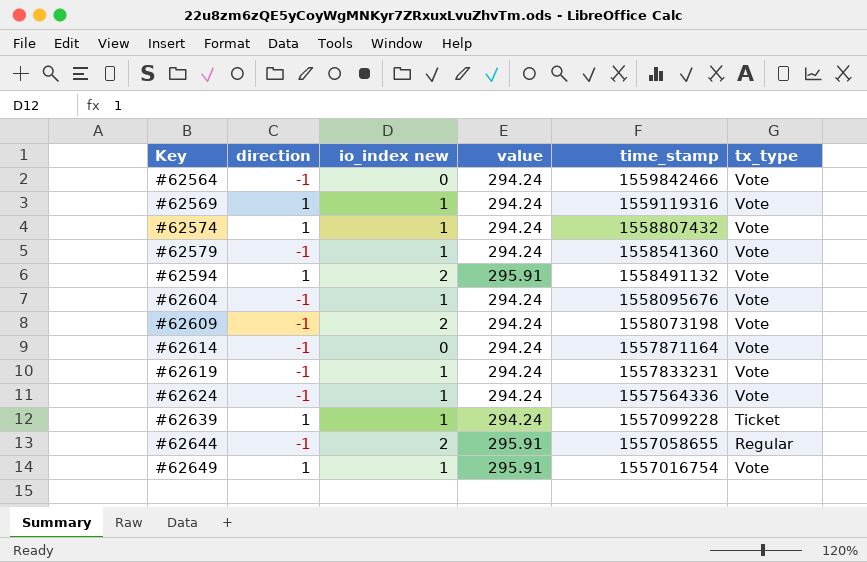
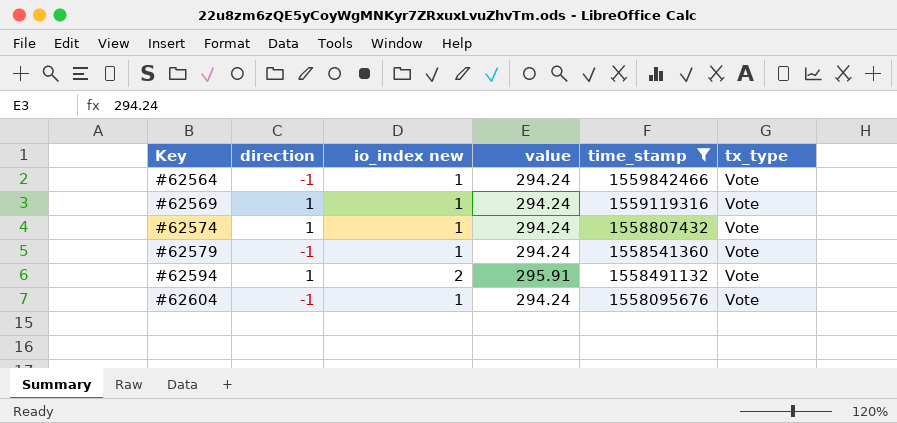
filter: none -> time_stamp >= 1558095676
#62564 | io_index new: 0 -> 1

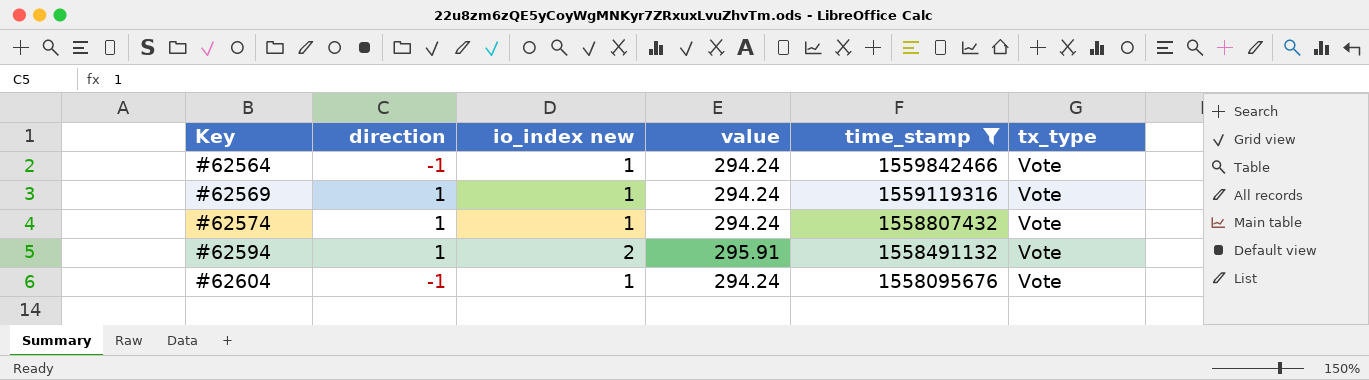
row #62579: -1 | 1 | 294.24 | 1558541360 | Vote -> none

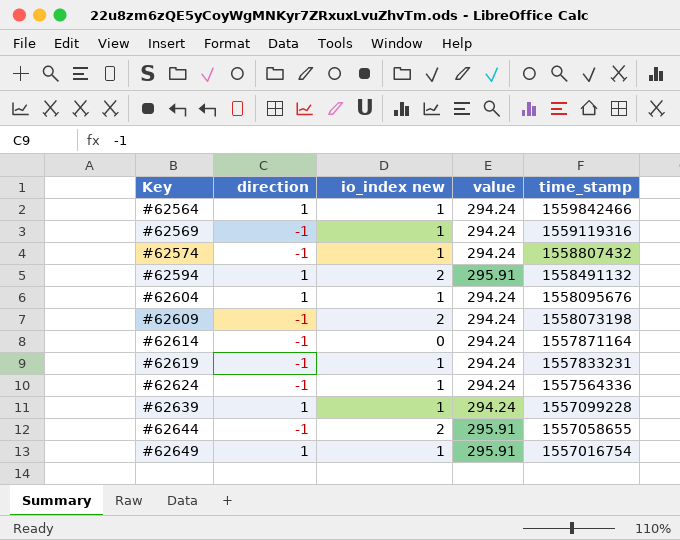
filter: time_stamp >= 1558095676 -> none
column tx_type | position: 6 -> none
#62564 | direction: -1 -> 1
#62569 | direction: 1 -> -1
#62574 | direction: 1 -> -1
#62604 | direction: -1 -> 1

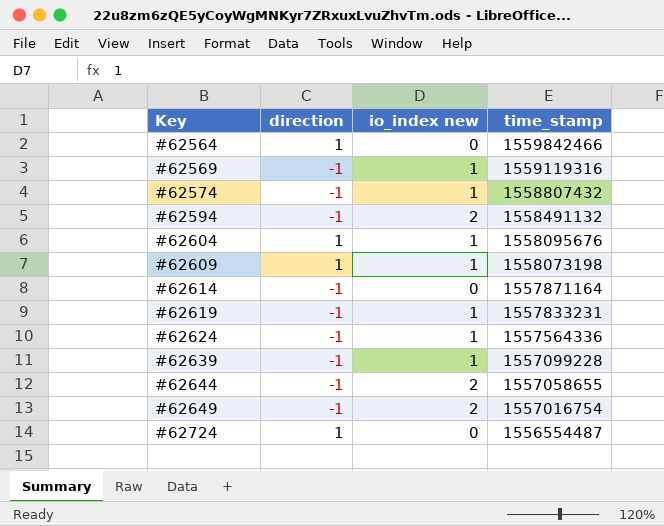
column value | position: 4 -> none
#62564 | io_index new: 1 -> 0
#62594 | direction: 1 -> -1
#62609 | direction: -1 -> 1
#62609 | io_index new: 2 -> 1
#62639 | direction: 1 -> -1
#62649 | direction: 1 -> -1
#62649 | io_index new: 1 -> 2
row #62724: none -> 1 | 0 | 1556554487

